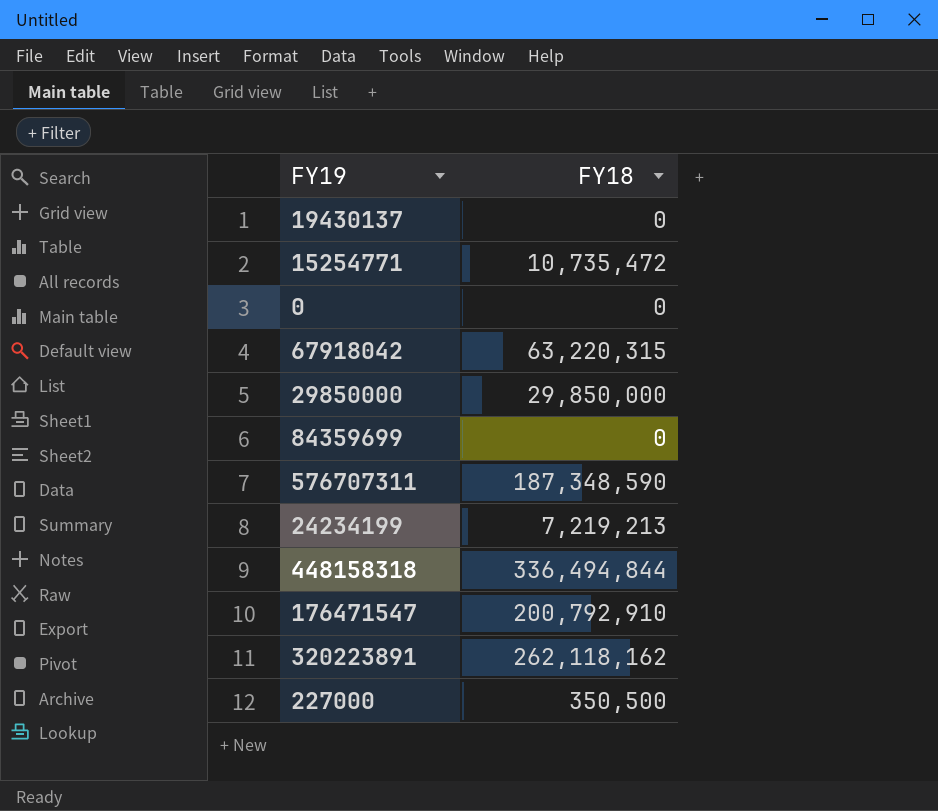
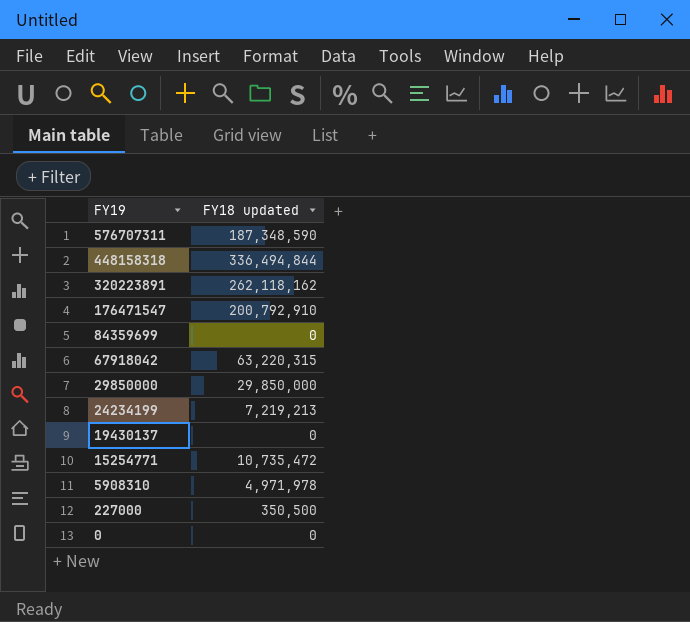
row order: none -> FY19 descending
column name: FY18 -> FY18 updated
row 5908310: none -> 4,971,978

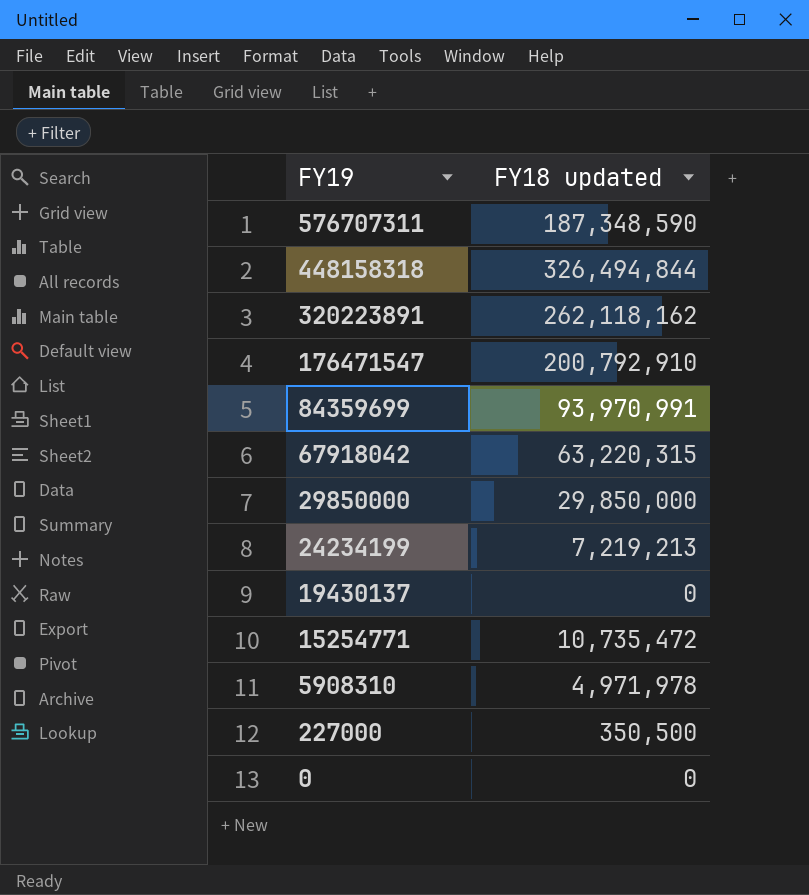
448158318 | FY18 updated: 336,494,844 -> 326,494,844
84359699 | FY18 updated: 0 -> 93,970,991

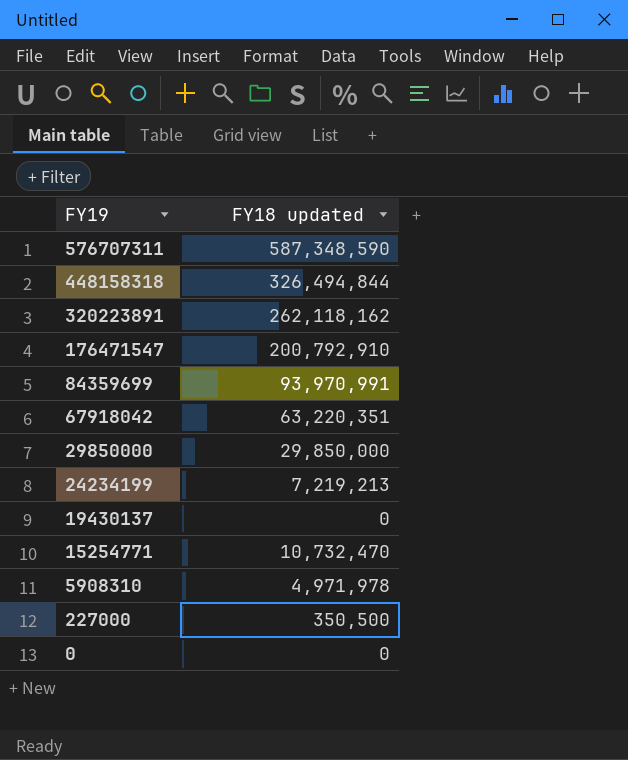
576707311 | FY18 updated: 187,348,590 -> 587,348,590
67918042 | FY18 updated: 63,220,315 -> 63,220,351
15254771 | FY18 updated: 10,735,472 -> 10,732,470

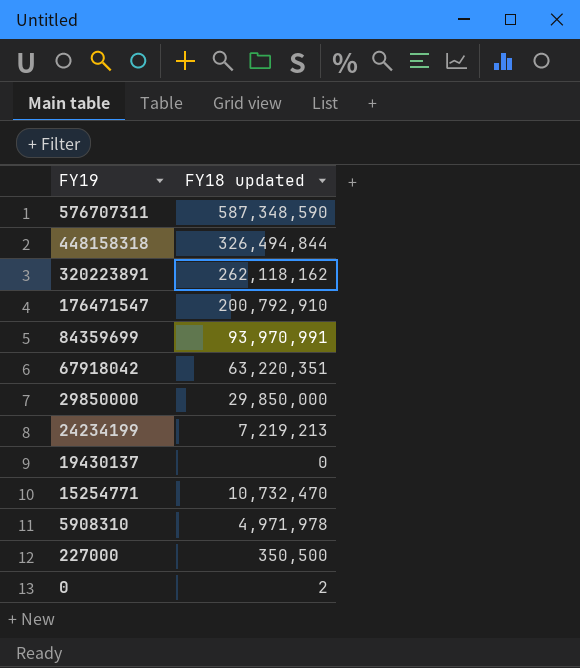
0 | FY18 updated: 0 -> 2

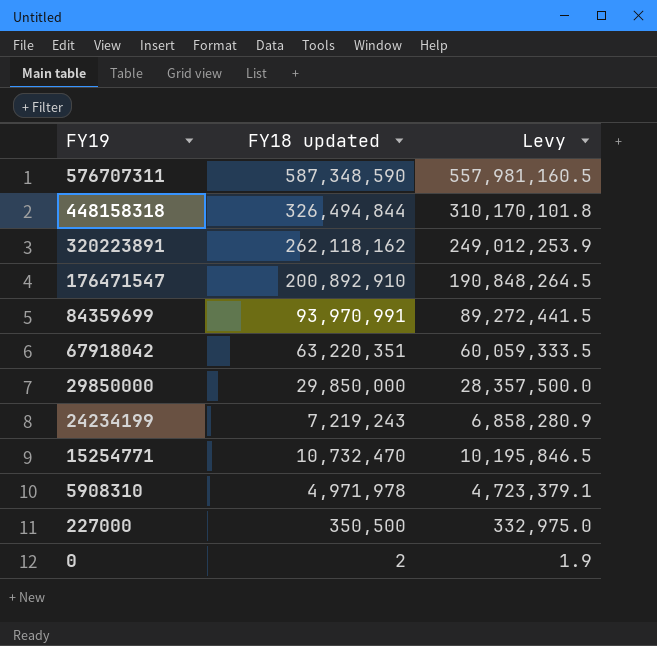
column Levy | formula: none -> [FY18 updated] * 0.95
row 19430137: 0 -> none
176471547 | FY18 updated: 200,792,910 -> 200,892,910
24234199 | FY18 updated: 7,219,213 -> 7,219,243

